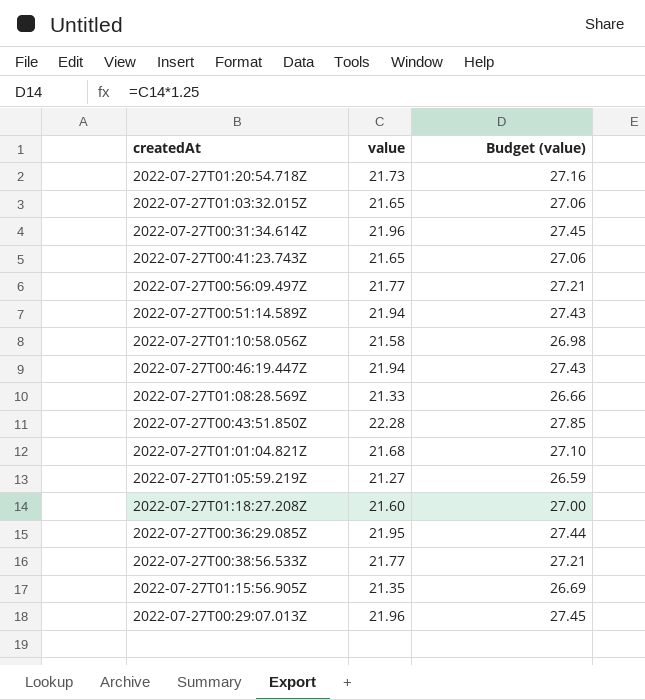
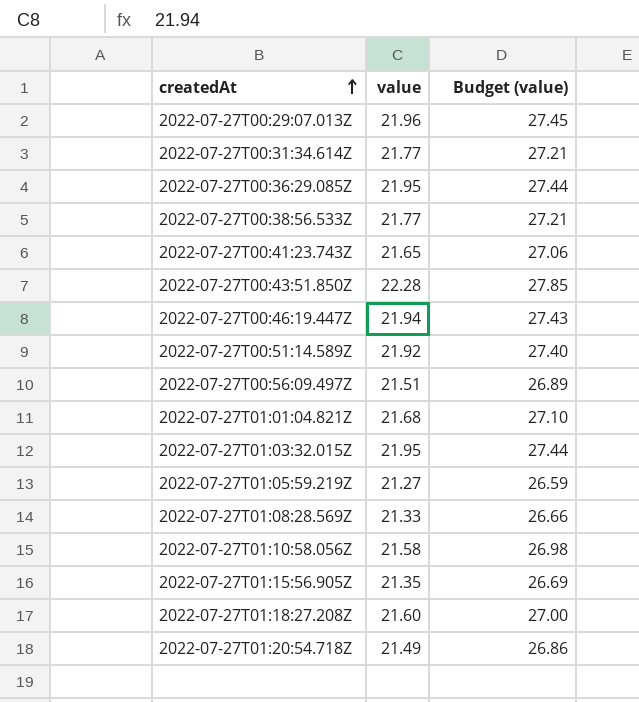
row order: none -> createdAt ascending
2022-07-27T00:31:34.614Z | value: 21.96 -> 21.77
2022-07-27T00:31:34.614Z | Budget (value): 27.45 -> 27.21
2022-07-27T00:51:14.589Z | value: 21.94 -> 21.92
2022-07-27T00:51:14.589Z | Budget (value): 27.43 -> 27.40
2022-07-27T00:56:09.497Z | value: 21.77 -> 21.51
2022-07-27T00:56:09.497Z | Budget (value): 27.21 -> 26.89
2022-07-27T01:03:32.015Z | value: 21.65 -> 21.95
2022-07-27T01:03:32.015Z | Budget (value): 27.06 -> 27.44
2022-07-27T01:20:54.718Z | value: 21.73 -> 21.49
2022-07-27T01:20:54.718Z | Budget (value): 27.16 -> 26.86

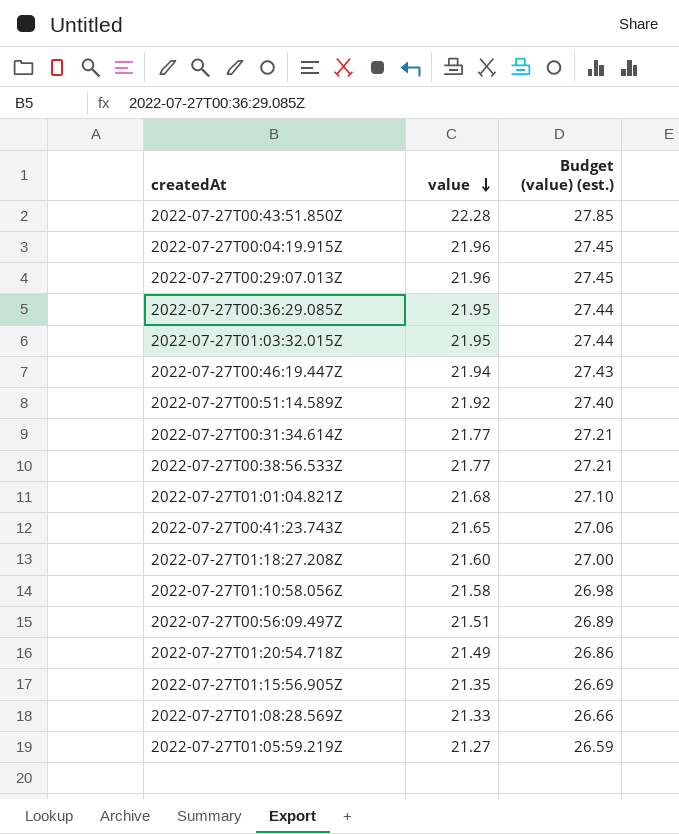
row order: createdAt ascending -> value descending
column name: Budget (value) -> Budget (value) (est.)
row 2022-07-27T00:04:19.915Z: none -> 21.96 | 27.45

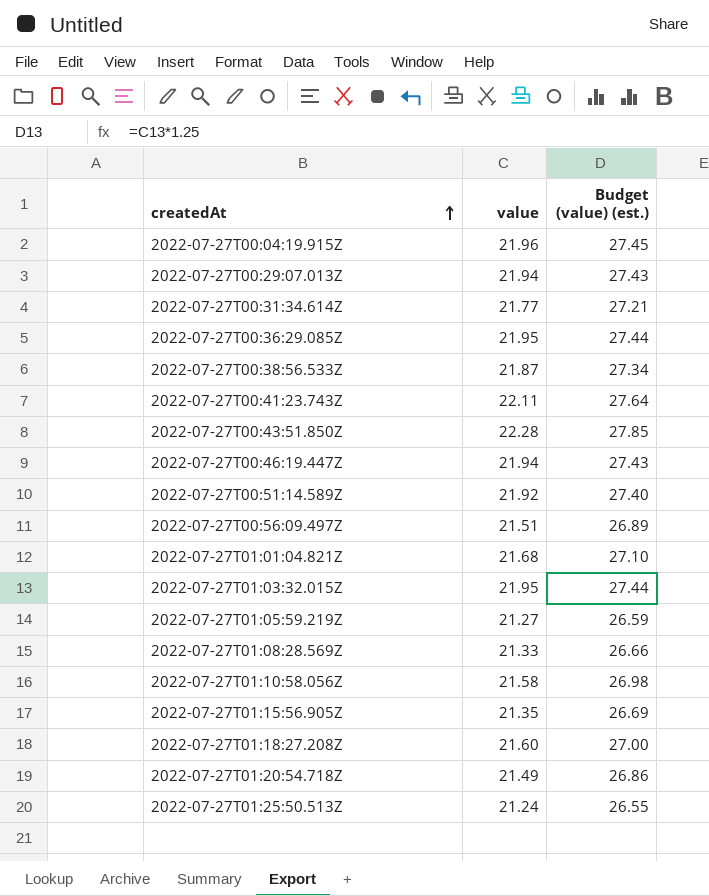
row order: value descending -> createdAt ascending
2022-07-27T00:29:07.013Z | value: 21.96 -> 21.94
2022-07-27T00:29:07.013Z | Budget (value) (est.): 27.45 -> 27.43
2022-07-27T00:38:56.533Z | value: 21.77 -> 21.87
2022-07-27T00:38:56.533Z | Budget (value) (est.): 27.21 -> 27.34
2022-07-27T00:41:23.743Z | value: 21.65 -> 22.11
2022-07-27T00:41:23.743Z | Budget (value) (est.): 27.06 -> 27.64
row 2022-07-27T01:25:50.513Z: none -> 21.24 | 26.55

